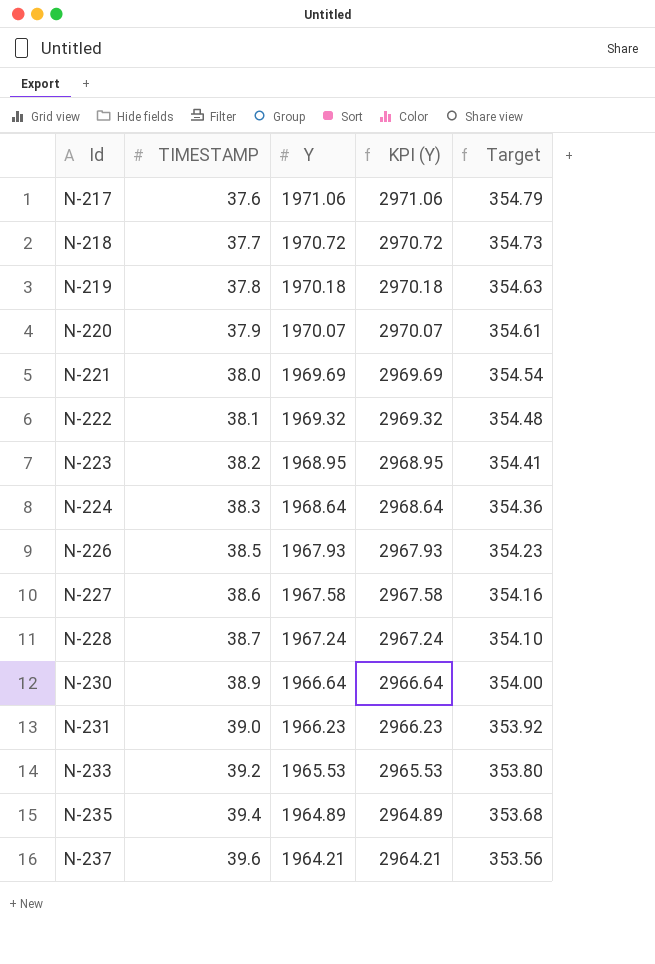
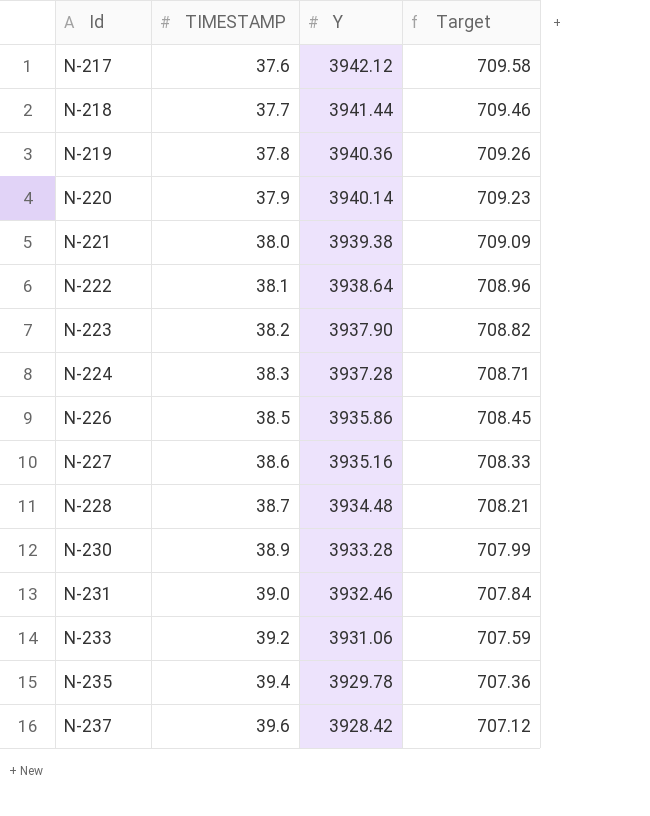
column KPI (Y) | formula: [Y] + 1000 -> none
N-217 | Y: 1971.06 -> 3942.12
N-217 | Target: 354.79 -> 709.58
N-218 | Y: 1970.72 -> 3941.44
N-218 | Target: 354.73 -> 709.46
N-219 | Y: 1970.18 -> 3940.36
N-219 | Target: 354.63 -> 709.26
N-220 | Y: 1970.07 -> 3940.14
N-220 | Target: 354.61 -> 709.23
N-221 | Y: 1969.69 -> 3939.38
N-221 | Target: 354.54 -> 709.09
N-222 | Y: 1969.32 -> 3938.64
N-222 | Target: 354.48 -> 708.96
N-223 | Y: 1968.95 -> 3937.90
N-223 | Target: 354.41 -> 708.82
N-224 | Y: 1968.64 -> 3937.28
N-224 | Target: 354.36 -> 708.71
N-226 | Y: 1967.93 -> 3935.86
N-226 | Target: 354.23 -> 708.45
N-227 | Y: 1967.58 -> 3935.16
N-227 | Target: 354.16 -> 708.33
N-228 | Y: 1967.24 -> 3934.48
N-228 | Target: 354.10 -> 708.21
N-230 | Y: 1966.64 -> 3933.28
N-230 | Target: 354.00 -> 707.99
N-231 | Y: 1966.23 -> 3932.46
N-231 | Target: 353.92 -> 707.84
N-233 | Y: 1965.53 -> 3931.06
N-233 | Target: 353.80 -> 707.59
N-235 | Y: 1964.89 -> 3929.78
N-235 | Target: 353.68 -> 707.36
N-237 | Y: 1964.21 -> 3928.42
N-237 | Target: 353.56 -> 707.12

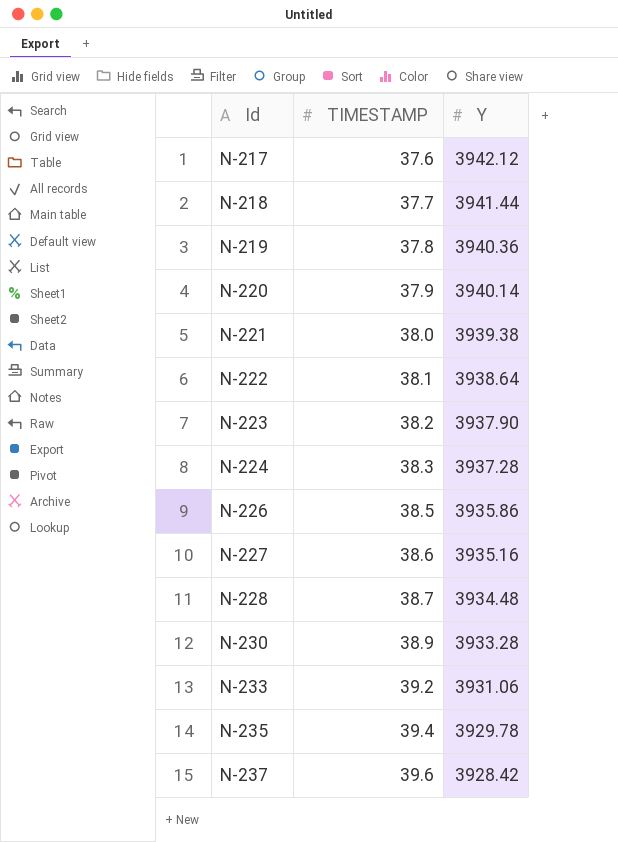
column Target | formula: [Y] * 0.18 -> none
row N-231: 39.0 | 3932.46 | 707.84 -> none

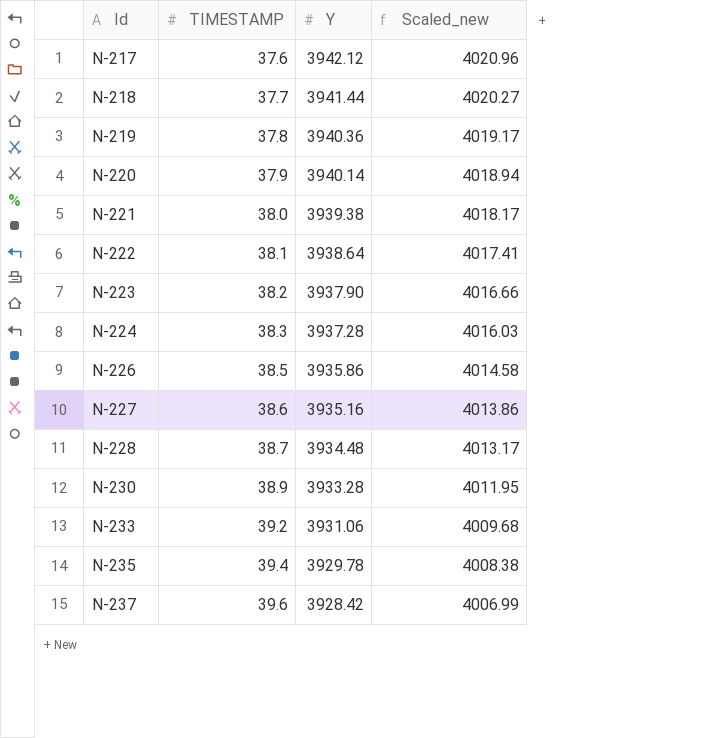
column Scaled_new | formula: none -> [Y] * 1.02

